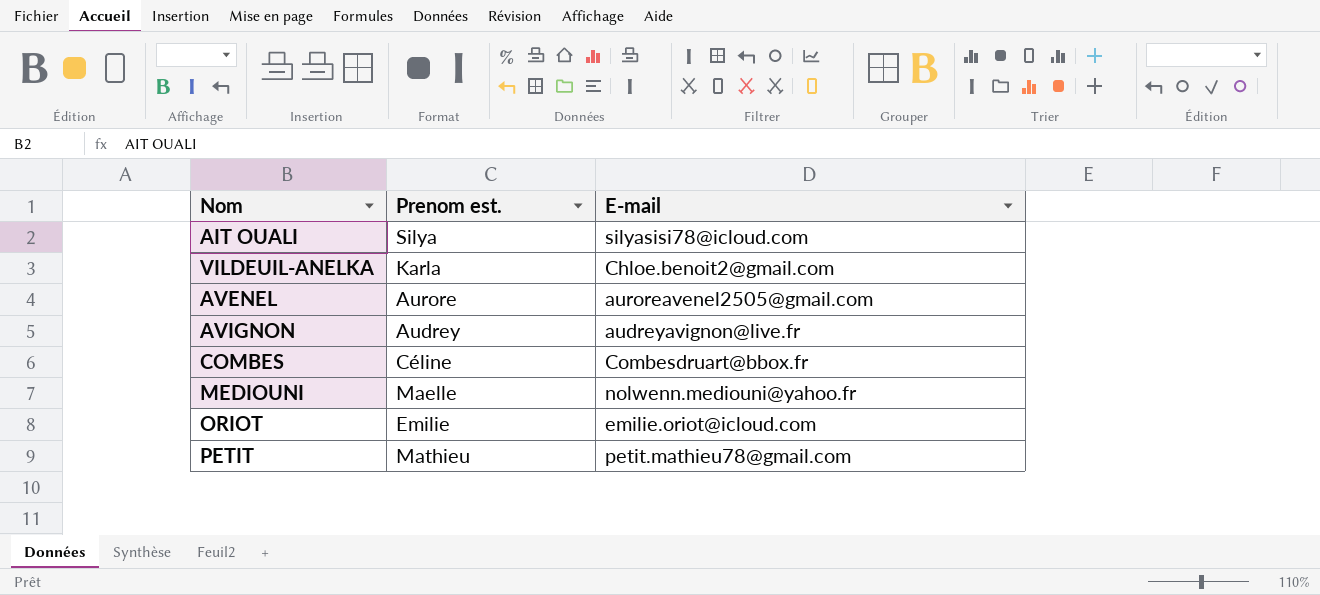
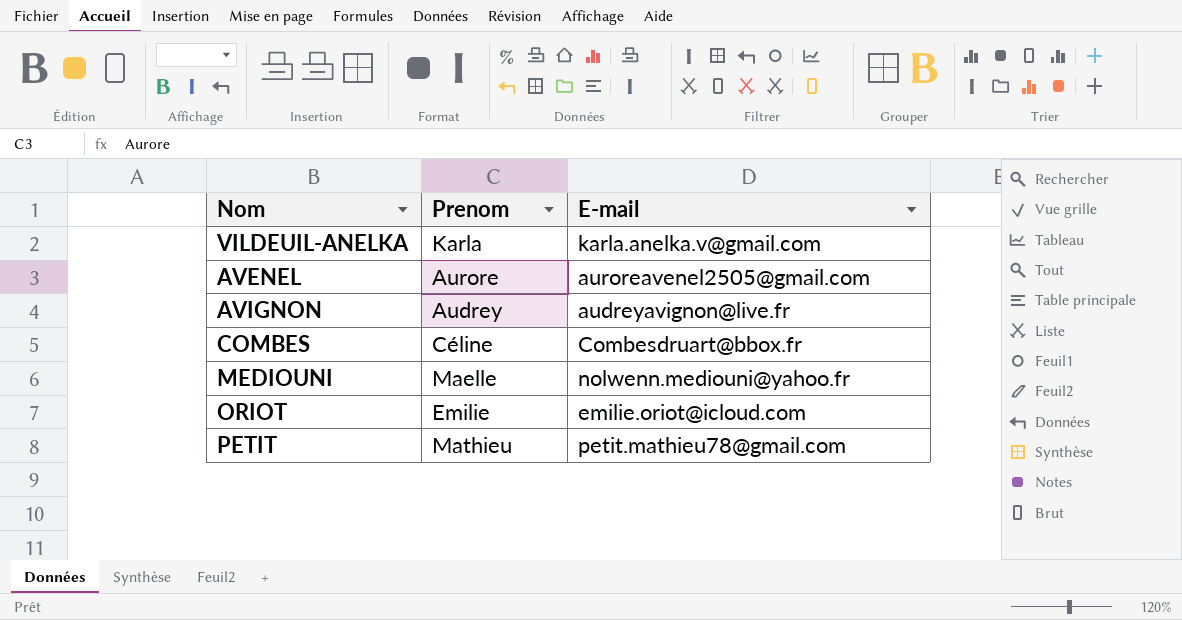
column name: Prenom est. -> Prenom
row AIT OUALI: Silya | silyasisi78@icloud.com -> none
VILDEUIL-ANELKA | E-mail: Chloe.benoit2@gmail.com -> karla.anelka.v@gmail.com

